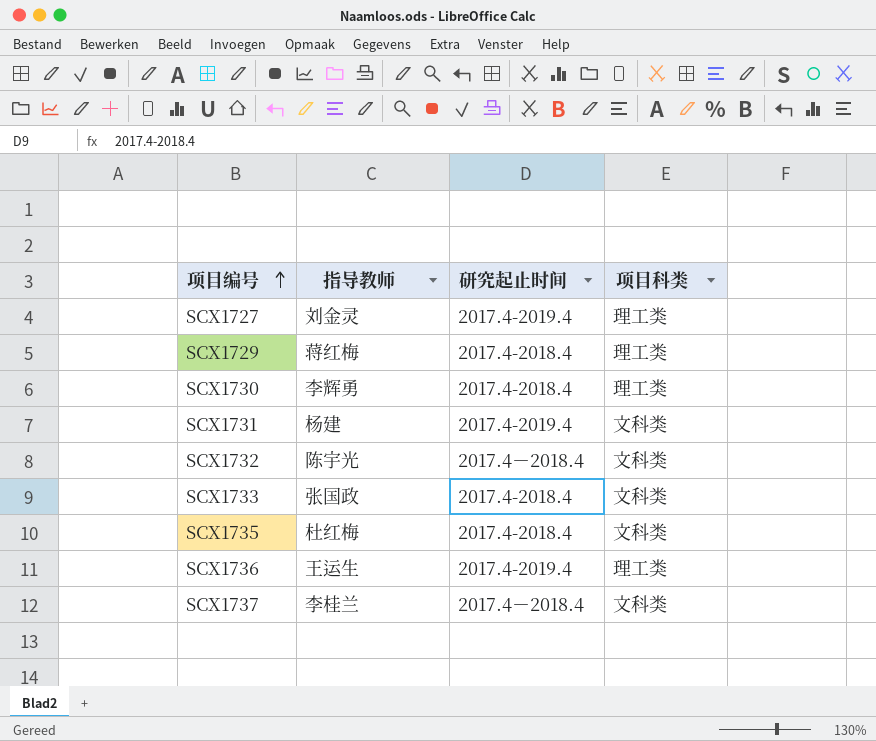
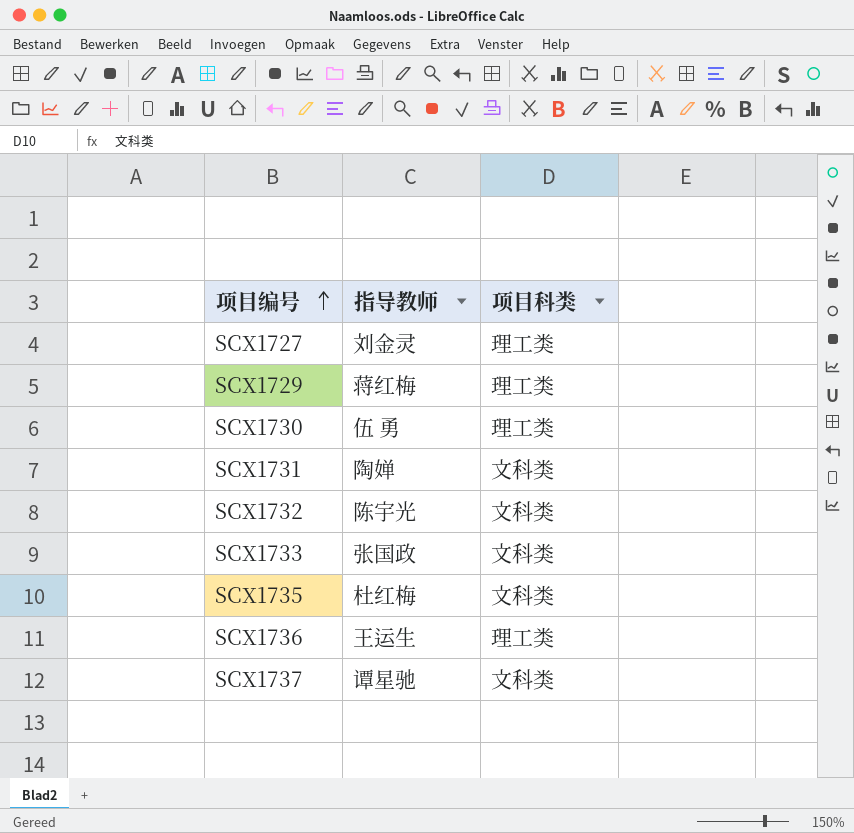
column 研究起止时间 | position: 3 -> none
SCX1730 | 指导教师: 李辉勇 -> 伍 勇
SCX1731 | 指导教师: 杨建 -> 陶婵
SCX1737 | 指导教师: 李桂兰 -> 谭星驰

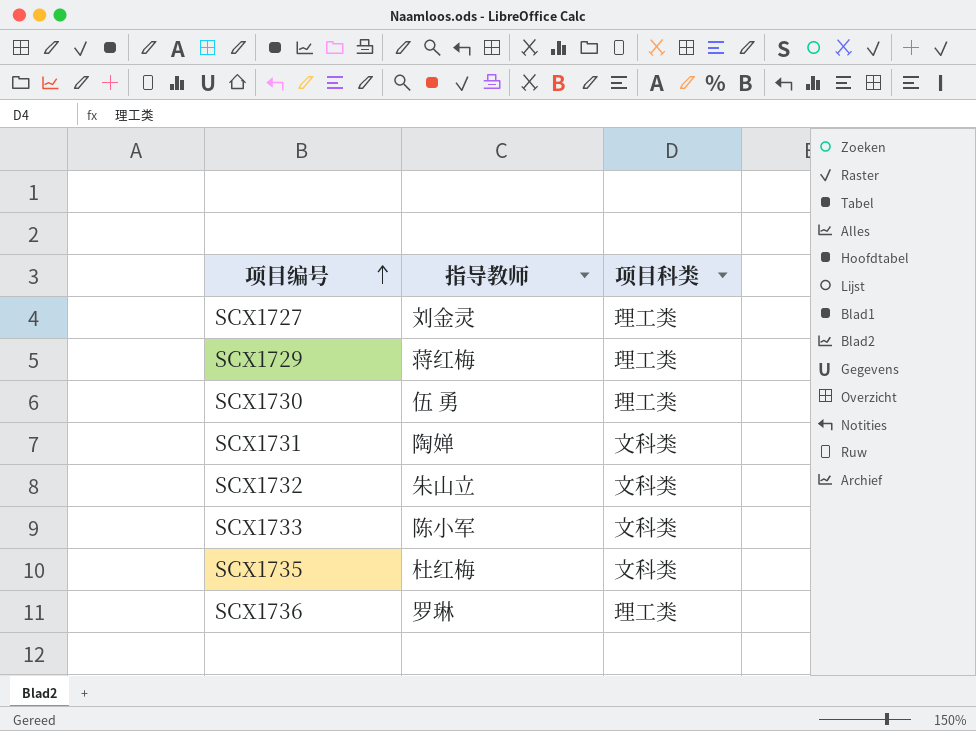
row SCX1737: 谭星驰 | 文科类 -> none
SCX1732 | 指导教师: 陈宇光 -> 朱山立
SCX1733 | 指导教师: 张国政 -> 陈小军
SCX1736 | 指导教师: 王运生 -> 罗琳

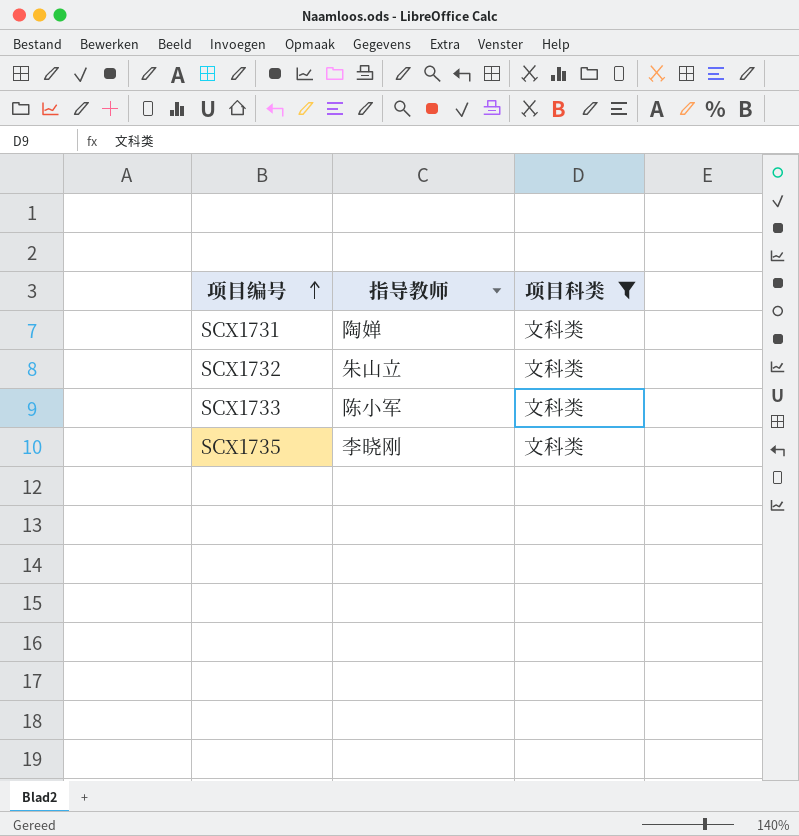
filter: none -> 项目科类 = 文科类
SCX1735 | 指导教师: 杜红梅 -> 李晓刚

